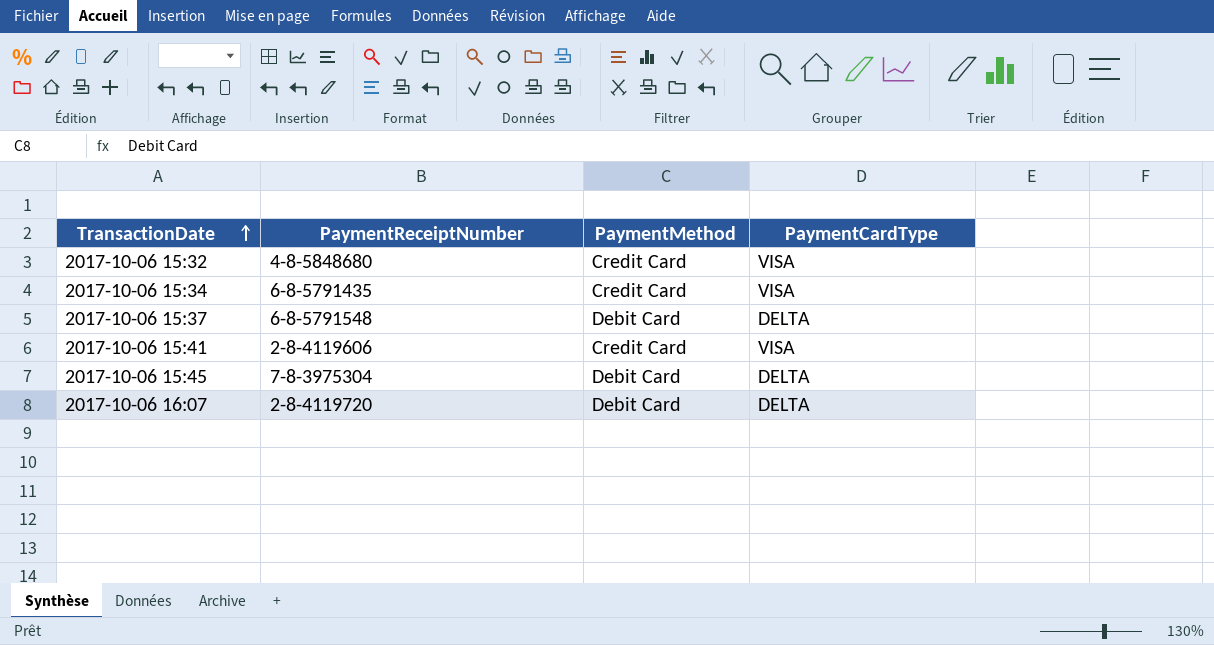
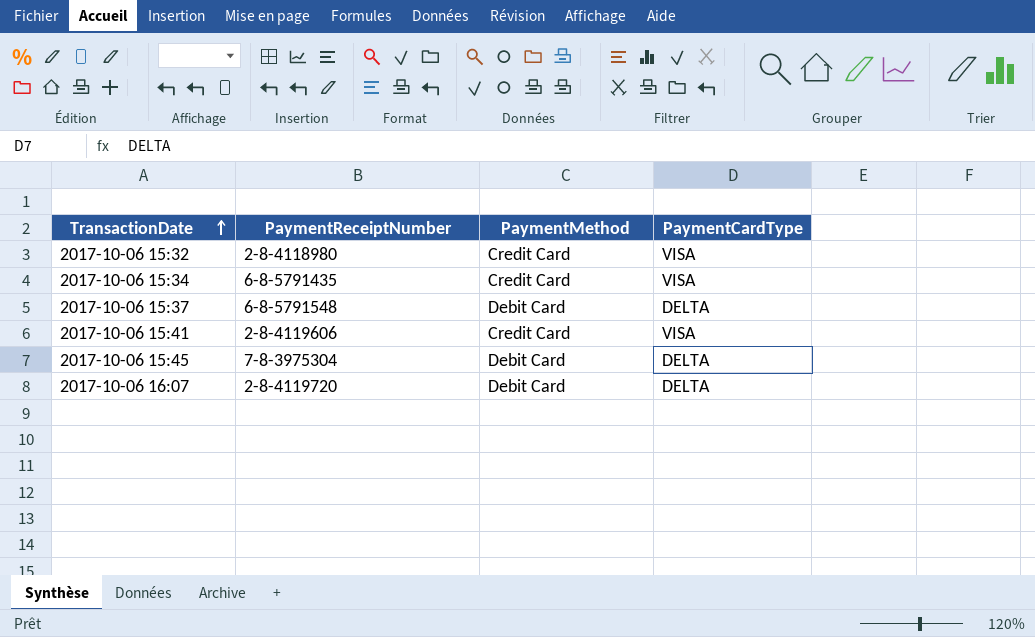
2017-10-06 15:32 | PaymentReceiptNumber: 4-8-5848680 -> 2-8-4118980

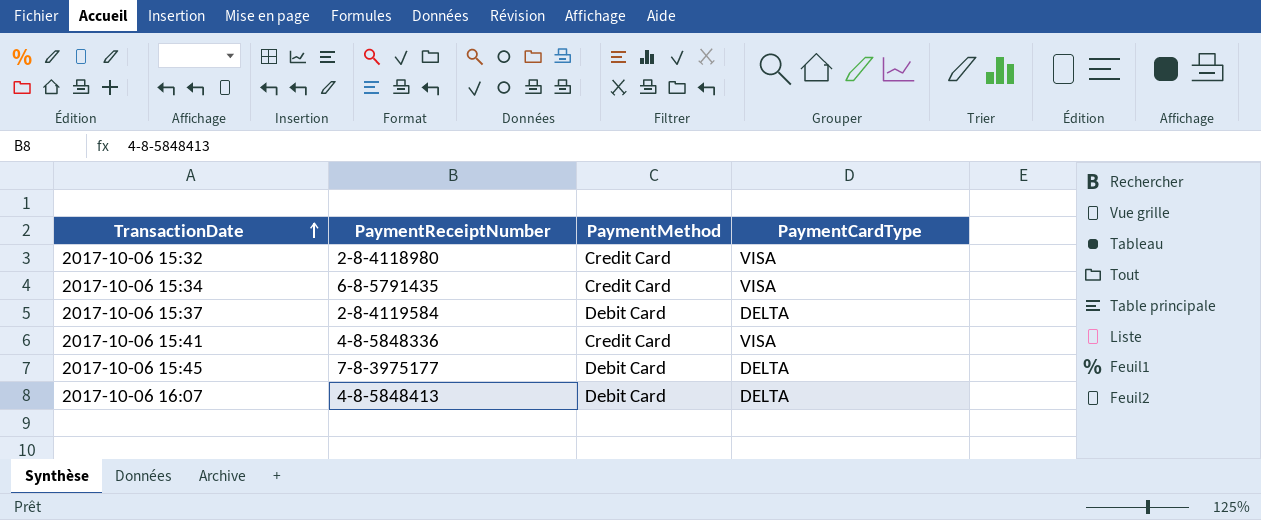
2017-10-06 15:37 | PaymentReceiptNumber: 6-8-5791548 -> 2-8-4119584
2017-10-06 15:41 | PaymentReceiptNumber: 2-8-4119606 -> 4-8-5848336
2017-10-06 15:45 | PaymentReceiptNumber: 7-8-3975304 -> 7-8-3975177
2017-10-06 16:07 | PaymentReceiptNumber: 2-8-4119720 -> 4-8-5848413

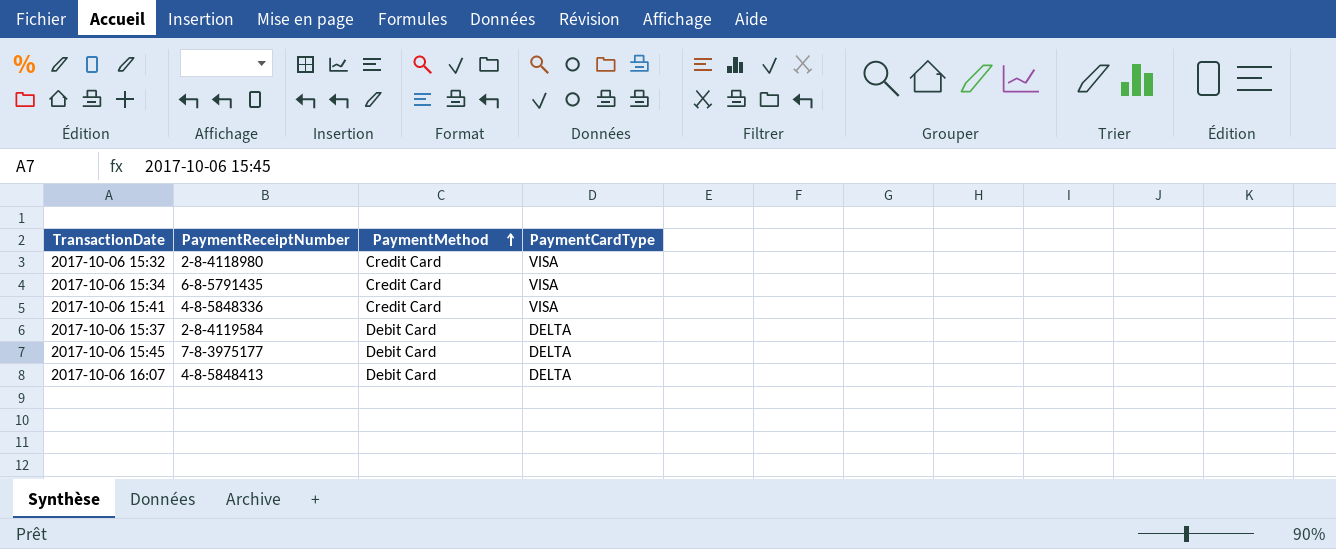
row order: TransactionDate ascending -> PaymentMethod ascending

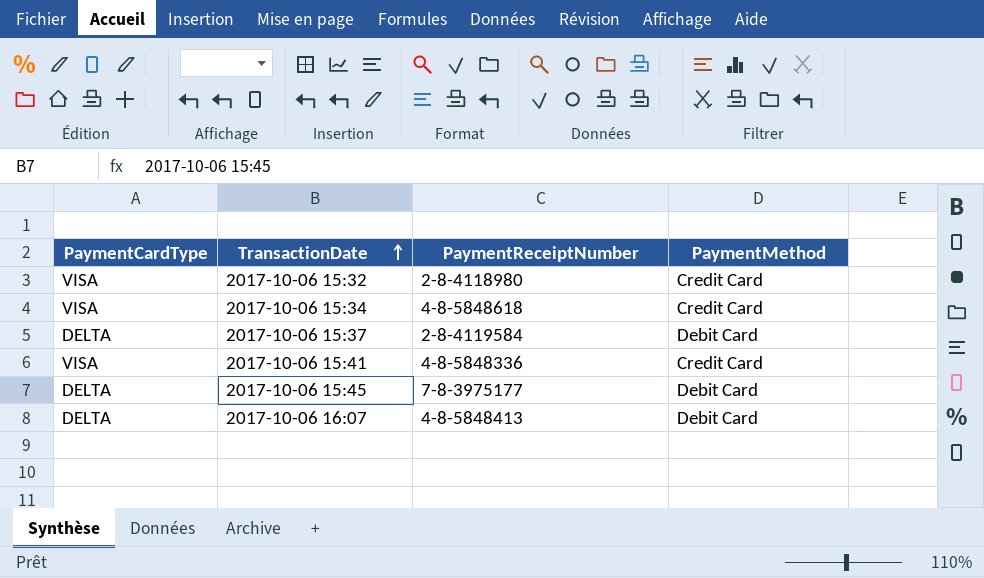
row order: PaymentMethod ascending -> TransactionDate ascending
column PaymentCardType | position: 4 -> 1
2017-10-06 15:34 | PaymentReceiptNumber: 6-8-5791435 -> 4-8-5848618

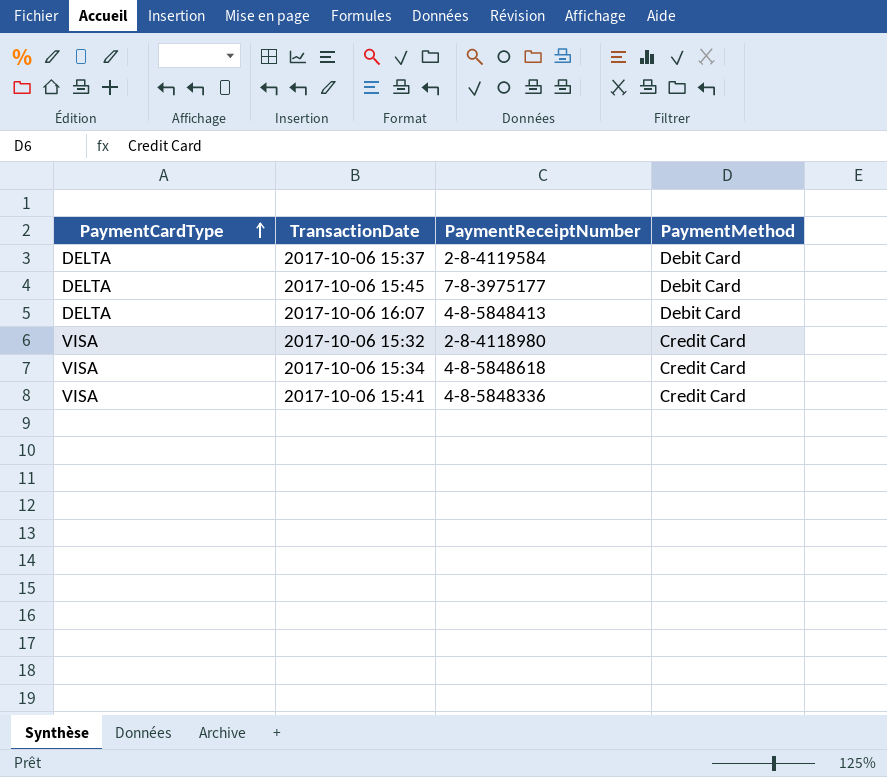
row order: TransactionDate ascending -> PaymentCardType ascending

